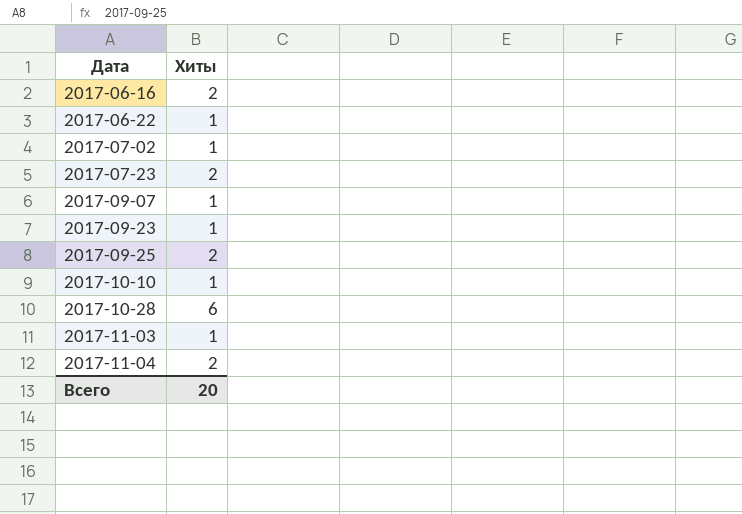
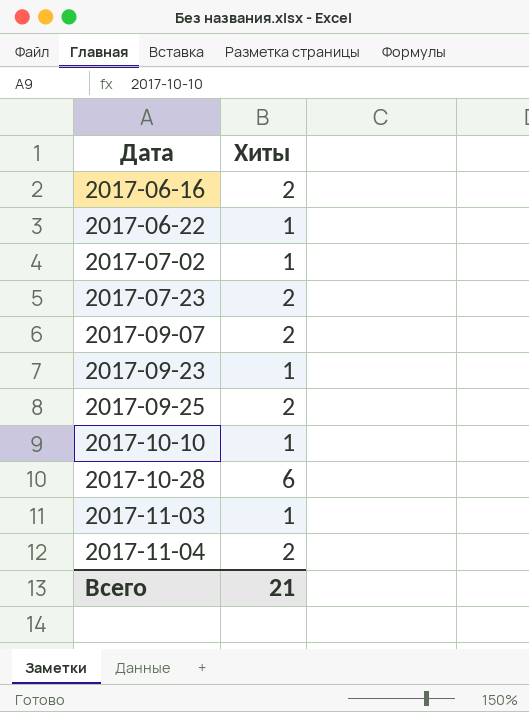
2017-09-07 | Хиты: 1 -> 2
Всего | Хиты: 20 -> 21

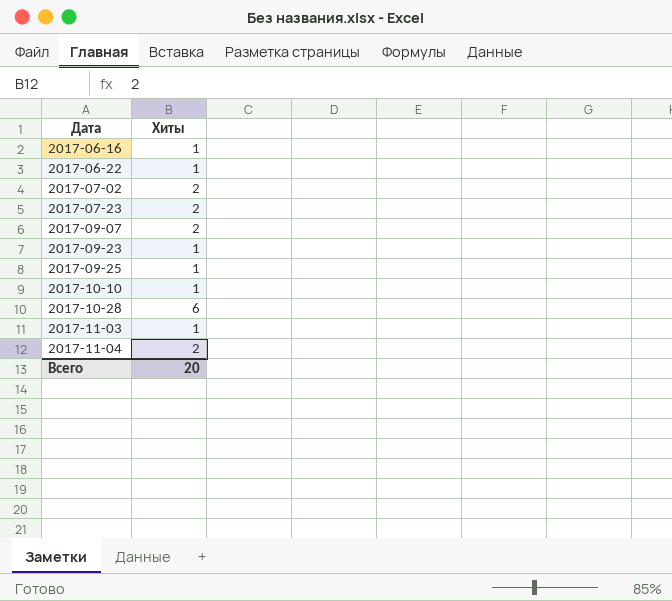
2017-06-16 | Хиты: 2 -> 1
2017-07-02 | Хиты: 1 -> 2
2017-09-25 | Хиты: 2 -> 1
Всего | Хиты: 21 -> 20

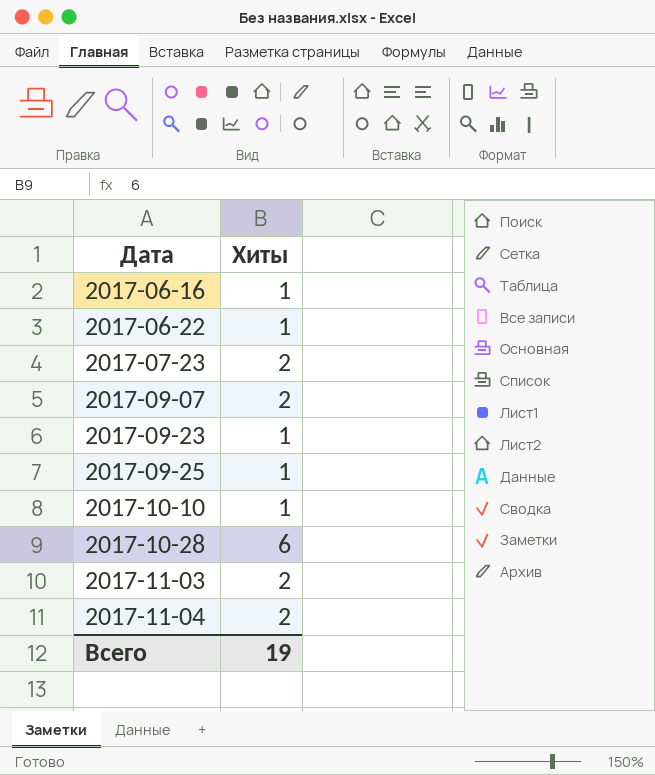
row 2017-07-02: 2 -> none
2017-11-03 | Хиты: 1 -> 2
Всего | Хиты: 20 -> 19

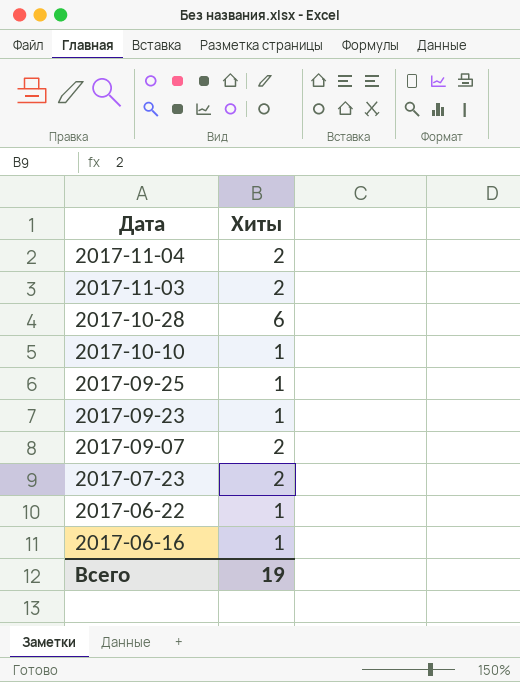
row order: Дата ascending -> Дата descending

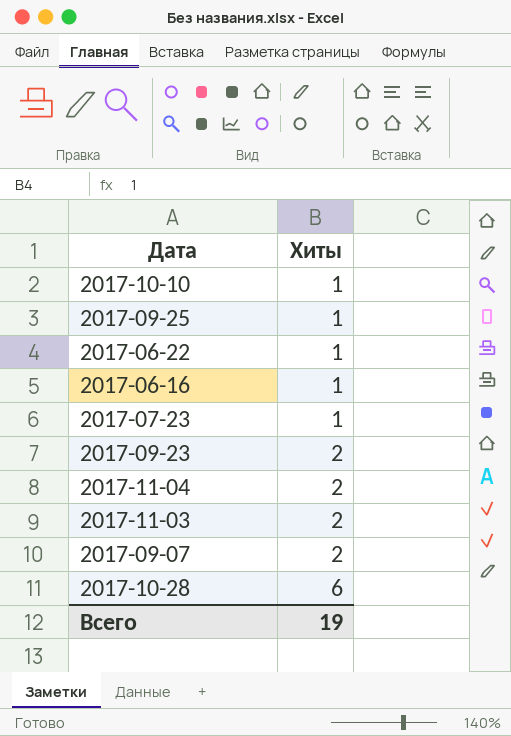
row order: Дата descending -> Хиты ascending
2017-07-23 | Хиты: 2 -> 1
2017-09-23 | Хиты: 1 -> 2

